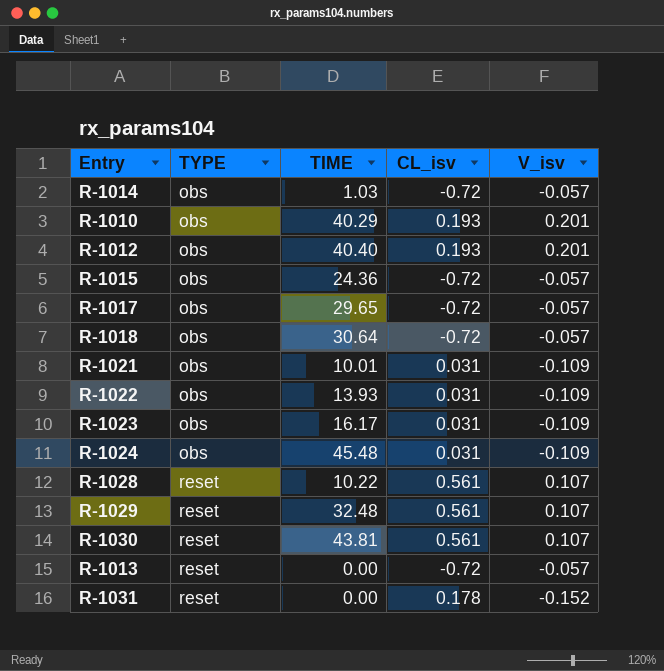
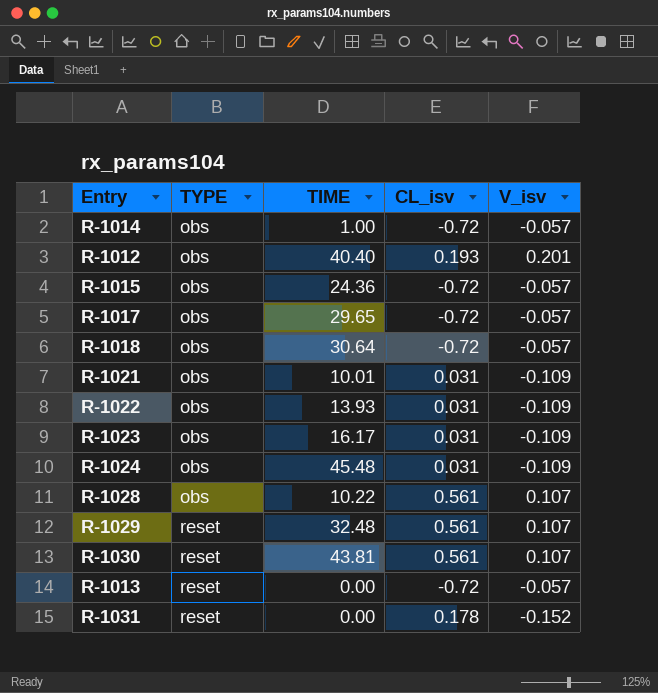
row R-1010: obs | 40.29 | 0.193 | 0.201 -> none
R-1014 | TIME: 1.03 -> 1.00
R-1028 | TYPE: reset -> obs

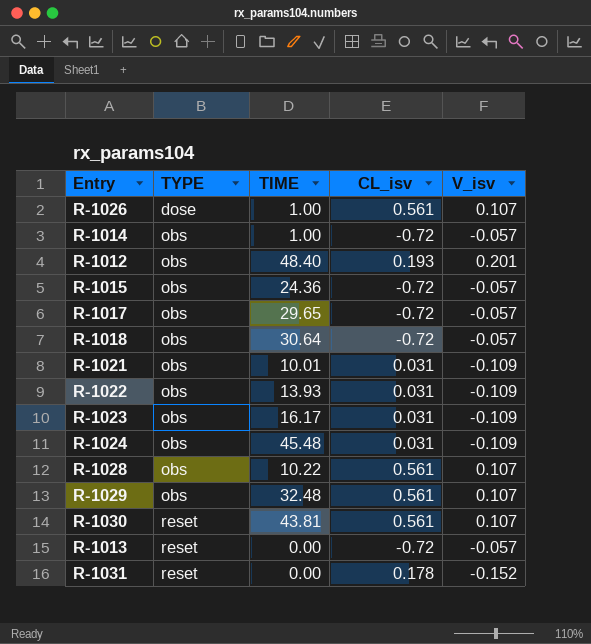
row R-1026: none -> dose | 1.00 | 0.561 | 0.107
R-1012 | TIME: 40.40 -> 48.40
R-1029 | TYPE: reset -> obs

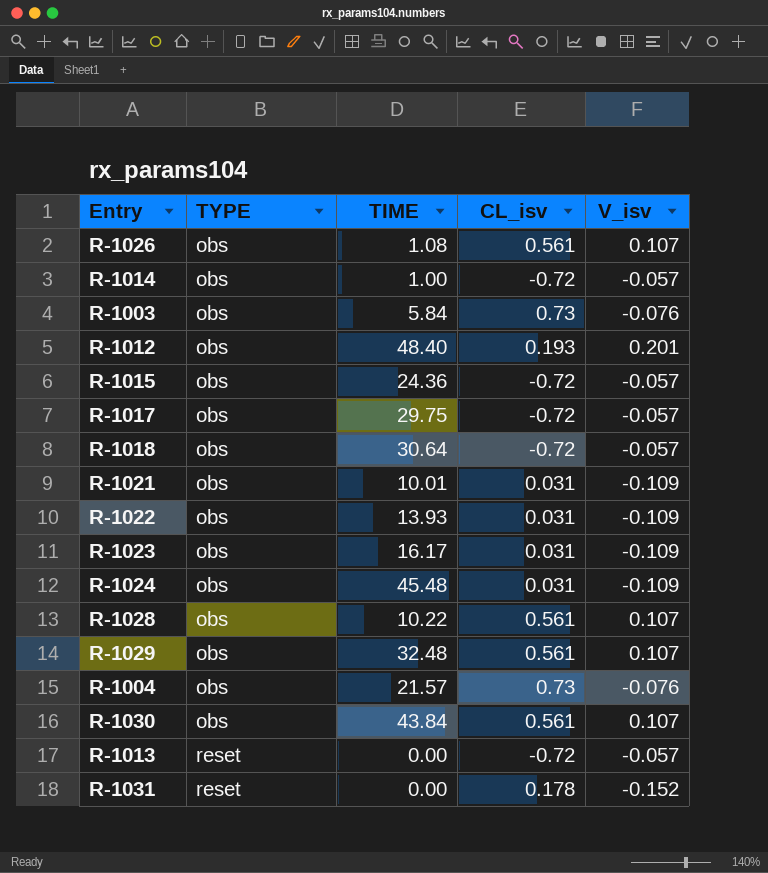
R-1026 | TYPE: dose -> obs
R-1026 | TIME: 1.00 -> 1.08
row R-1003: none -> obs | 5.84 | 0.73 | -0.076
R-1017 | TIME: 29.65 -> 29.75
row R-1004: none -> obs | 21.57 | 0.73 | -0.076
R-1030 | TYPE: reset -> obs
R-1030 | TIME: 43.81 -> 43.84

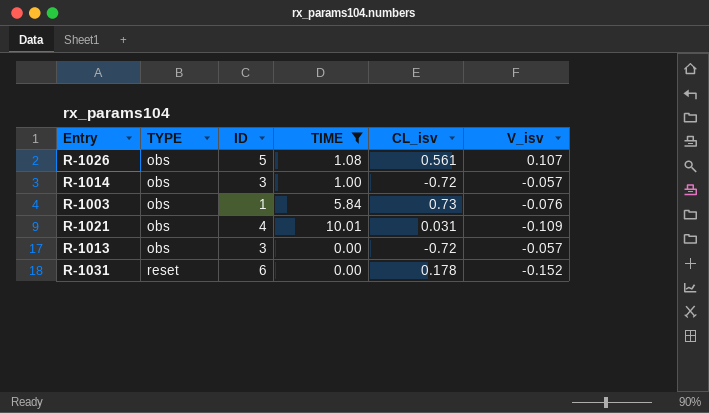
filter: none -> TIME <= 10.01
column ID | position: none -> 3
R-1013 | TYPE: reset -> obs

